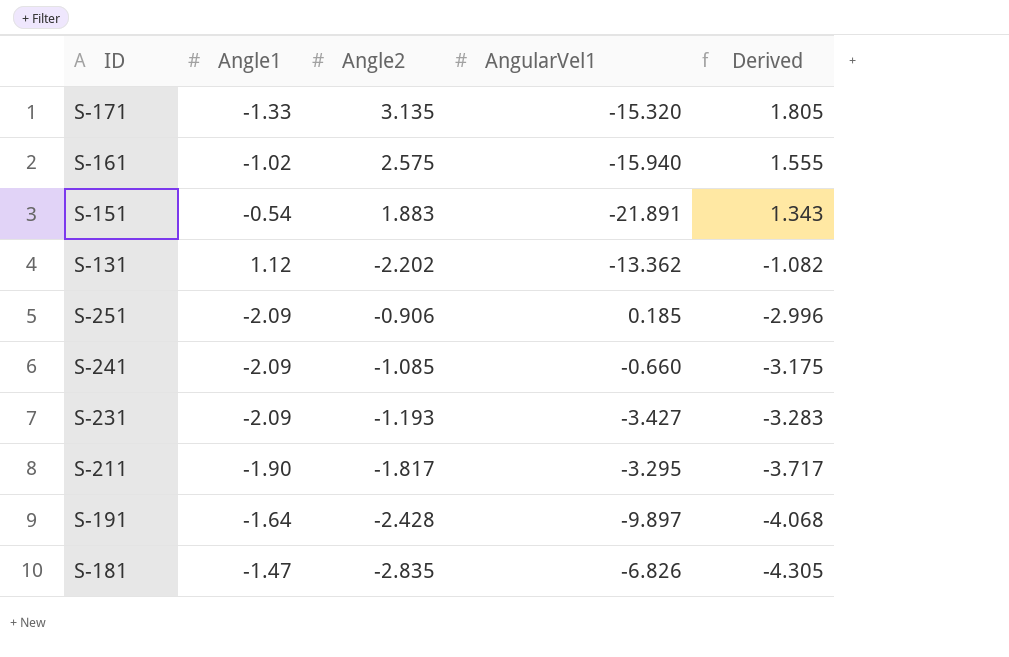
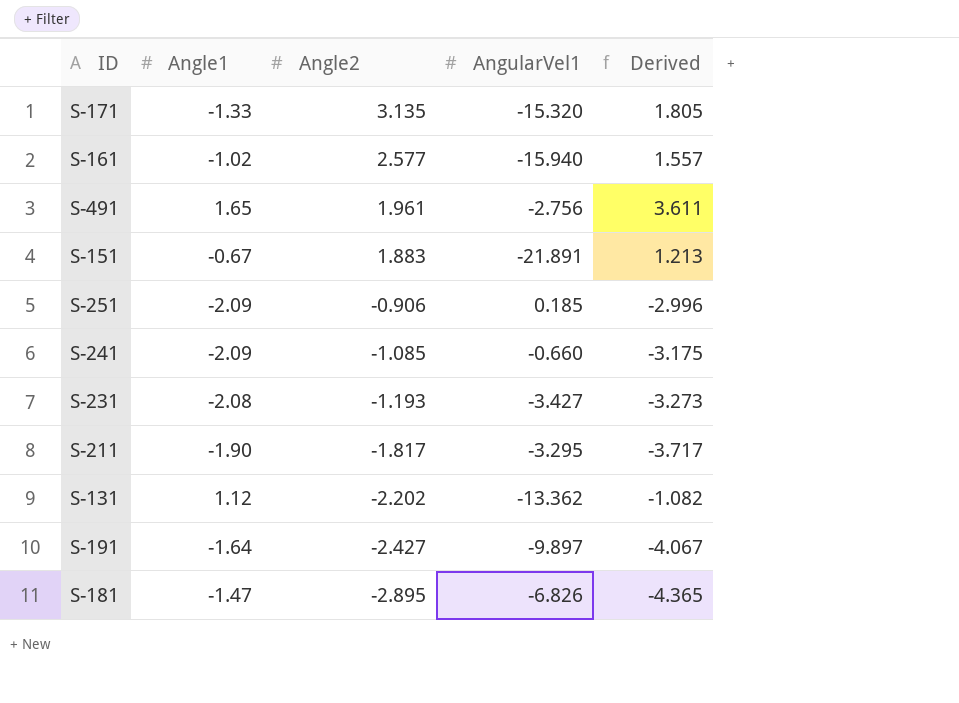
row order: Derived descending -> Angle2 descending
S-161 | Angle2: 2.575 -> 2.577
S-161 | Derived: 1.555 -> 1.557
row S-491: none -> 1.65 | 1.961 | -2.756 | 3.611
S-151 | Angle1: -0.54 -> -0.67
S-151 | Derived: 1.343 -> 1.213
S-231 | Angle1: -2.09 -> -2.08
S-231 | Derived: -3.283 -> -3.273
S-191 | Angle2: -2.428 -> -2.427
S-191 | Derived: -4.068 -> -4.067
S-181 | Angle2: -2.835 -> -2.895
S-181 | Derived: -4.305 -> -4.365

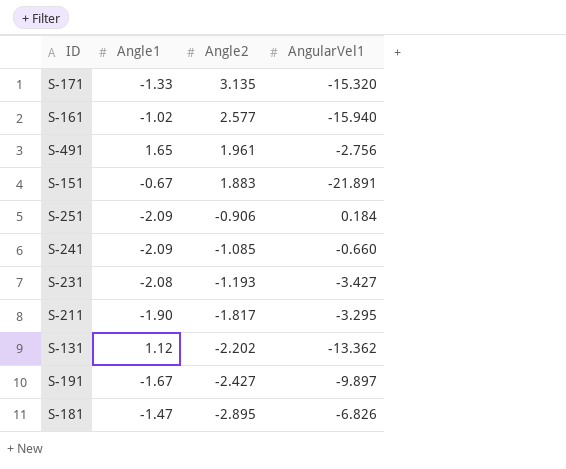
column Derived | formula: [Angle1] + [Angle2] -> none
S-251 | AngularVel1: 0.185 -> 0.184
S-191 | Angle1: -1.64 -> -1.67

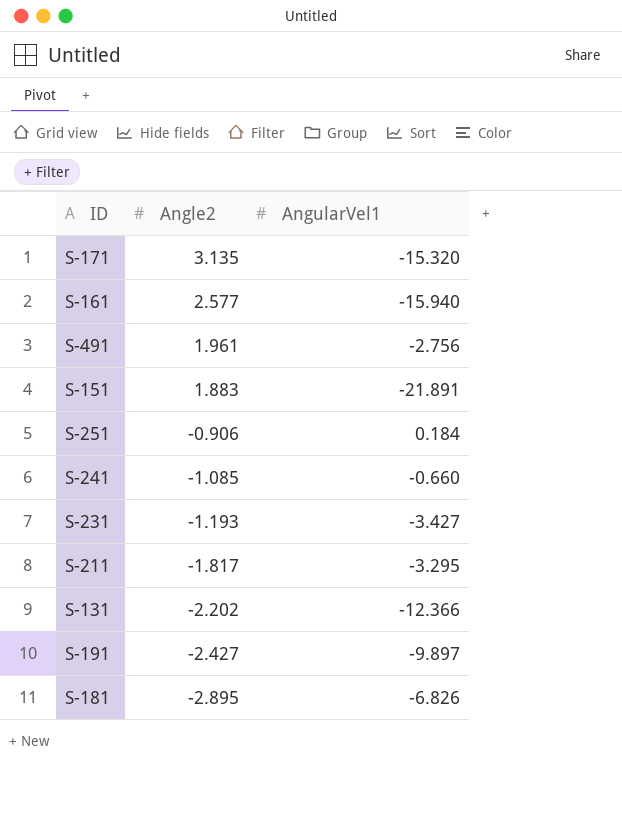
column Angle1 | position: 2 -> none
S-131 | AngularVel1: -13.362 -> -12.366

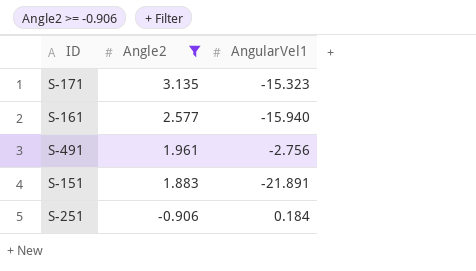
filter: none -> Angle2 >= -0.906
S-171 | AngularVel1: -15.320 -> -15.323

